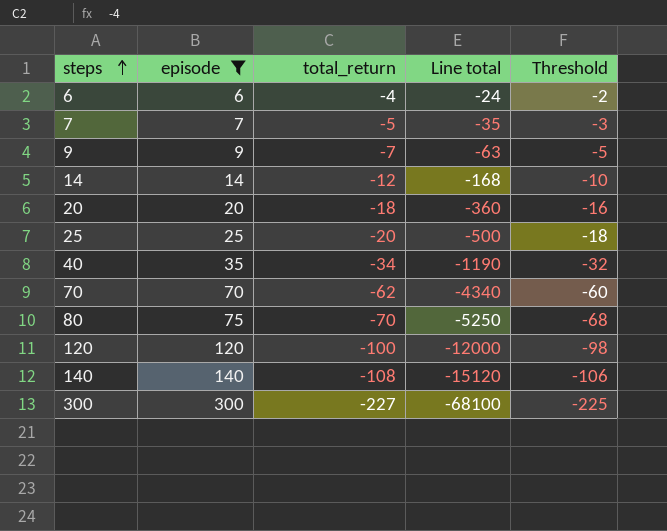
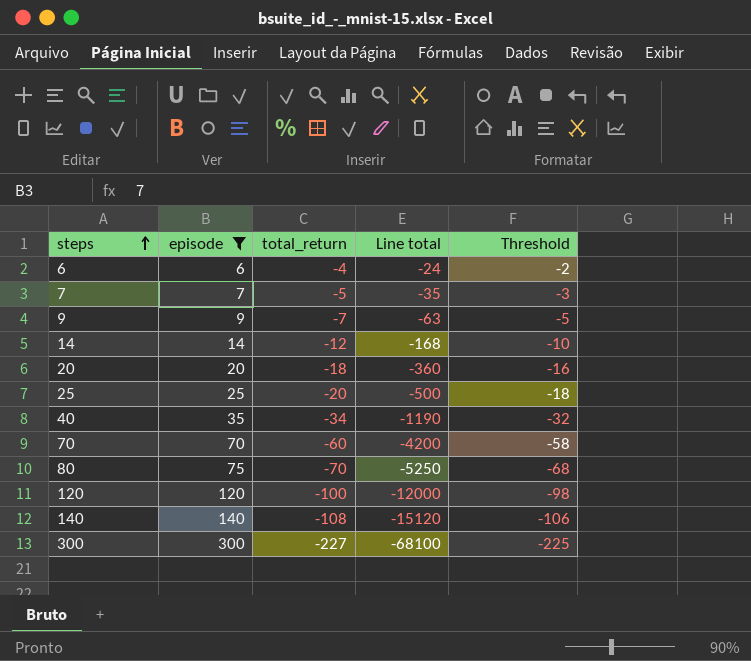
70 | total_return: -62 -> -60
70 | Line total: -4340 -> -4200
70 | Threshold: -60 -> -58

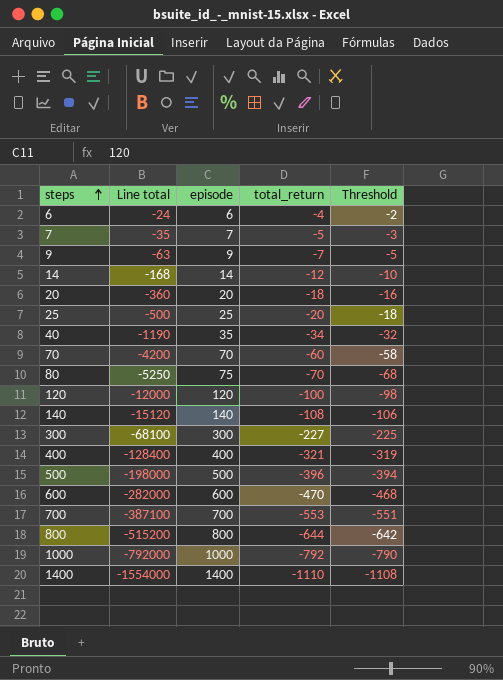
filter: episode <= 300 -> none
column Line total | position: 4 -> 2

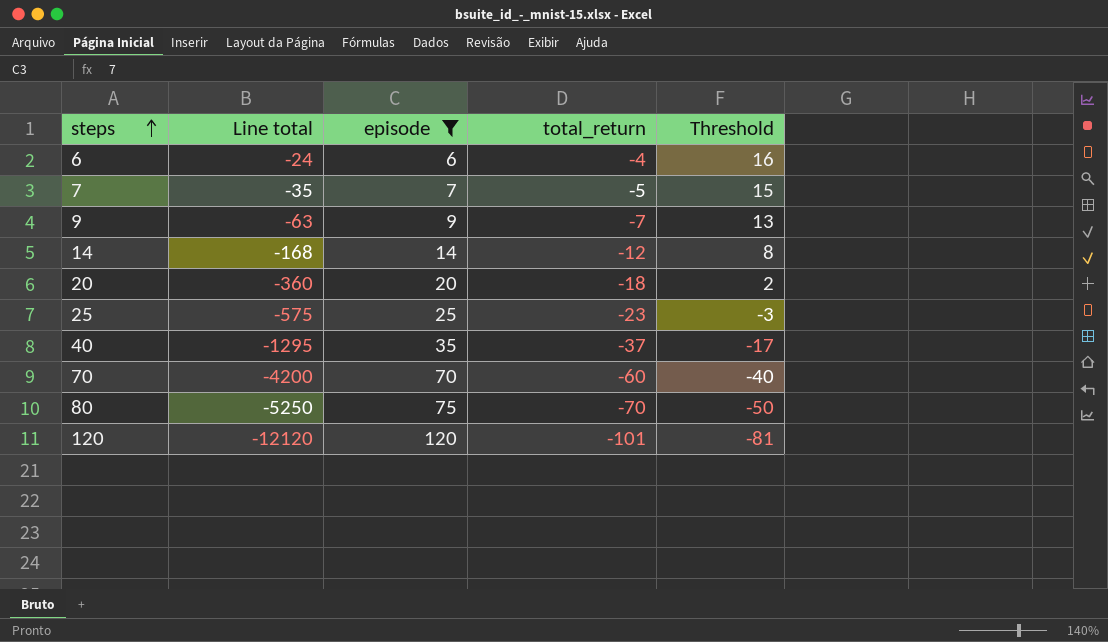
filter: none -> episode <= 120
column Threshold | formula: [total_return] + 2 -> [total_return] + 20
25 | Line total: -500 -> -575
25 | total_return: -20 -> -23
40 | Line total: -1190 -> -1295
40 | total_return: -34 -> -37
120 | Line total: -12000 -> -12120
120 | total_return: -100 -> -101

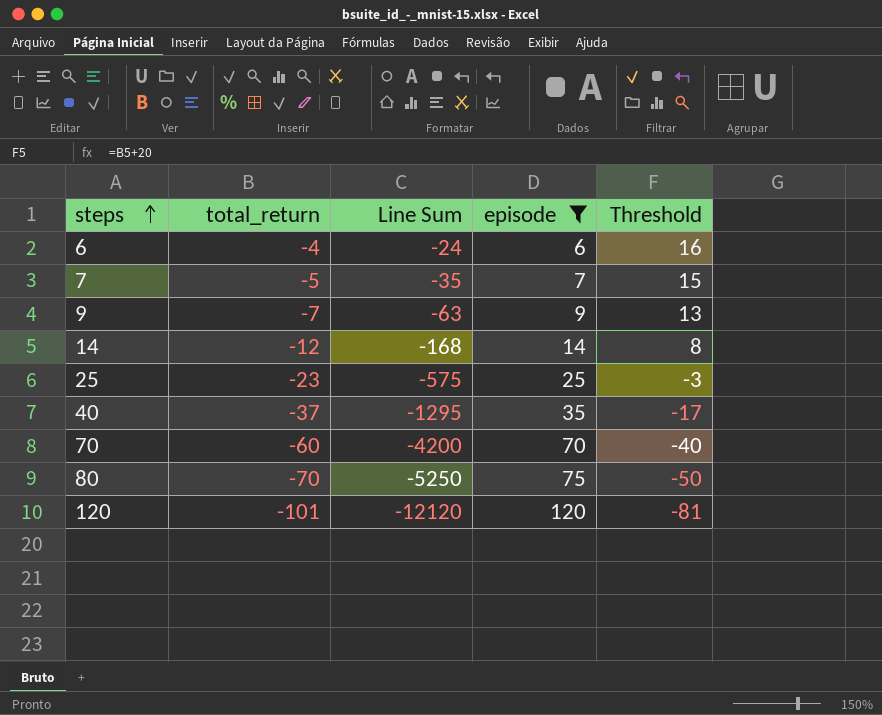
column total_return | position: 4 -> 2
column name: Line total -> Line Sum
row 20: -360 | 20 | -18 | 2 -> none

